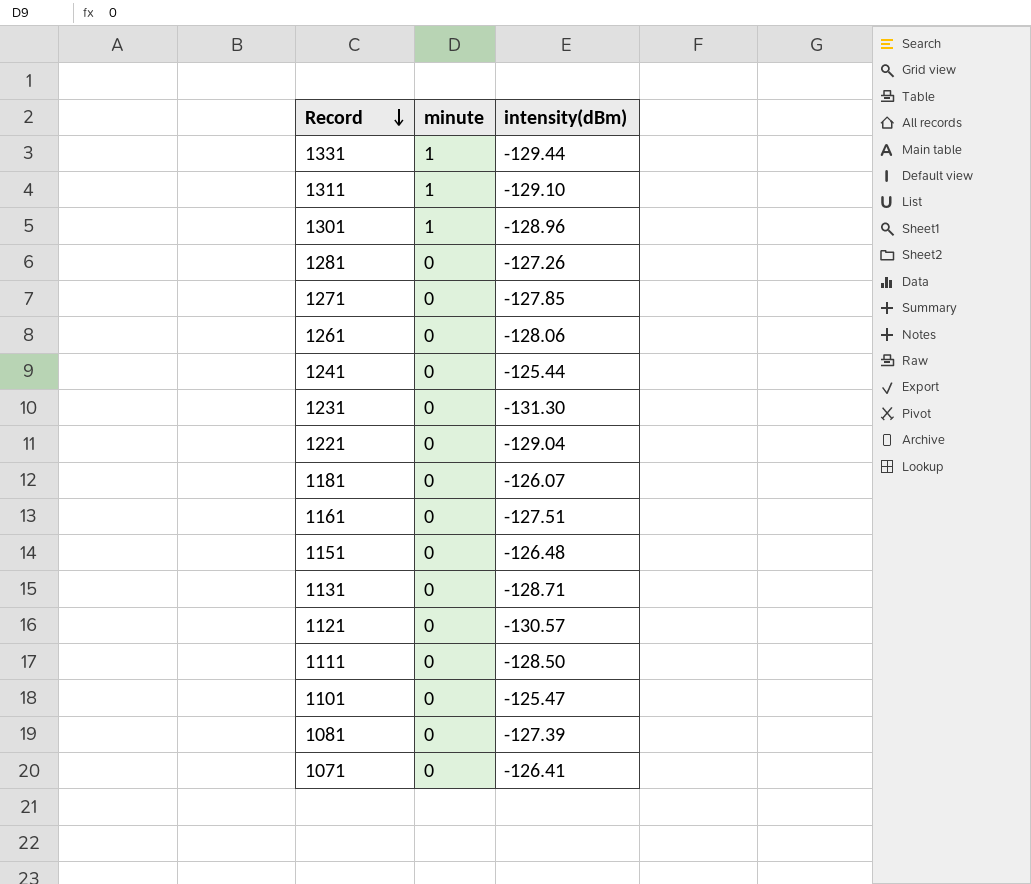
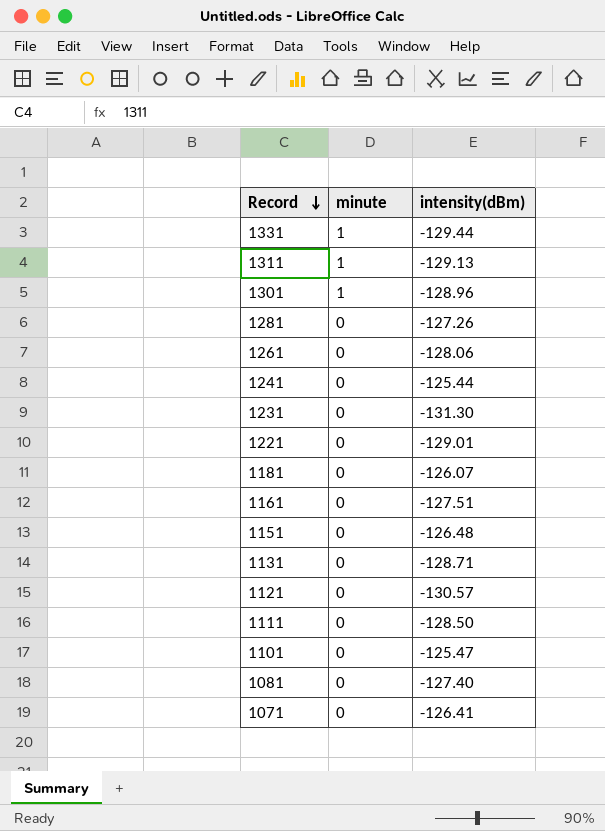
row 1271: 0 | -127.85 -> none
1311 | intensity(dBm): -129.10 -> -129.13
1221 | intensity(dBm): -129.04 -> -129.01
1081 | intensity(dBm): -127.39 -> -127.40

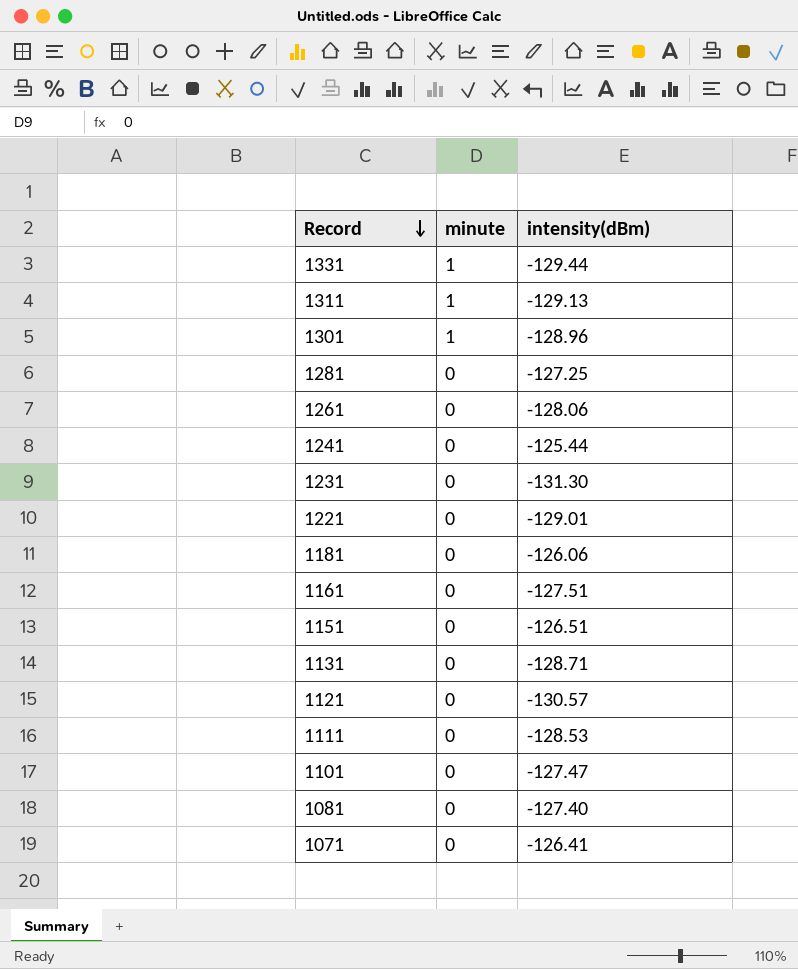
1281 | intensity(dBm): -127.26 -> -127.25
1181 | intensity(dBm): -126.07 -> -126.06
1151 | intensity(dBm): -126.48 -> -126.51
1111 | intensity(dBm): -128.50 -> -128.53
1101 | intensity(dBm): -125.47 -> -127.47

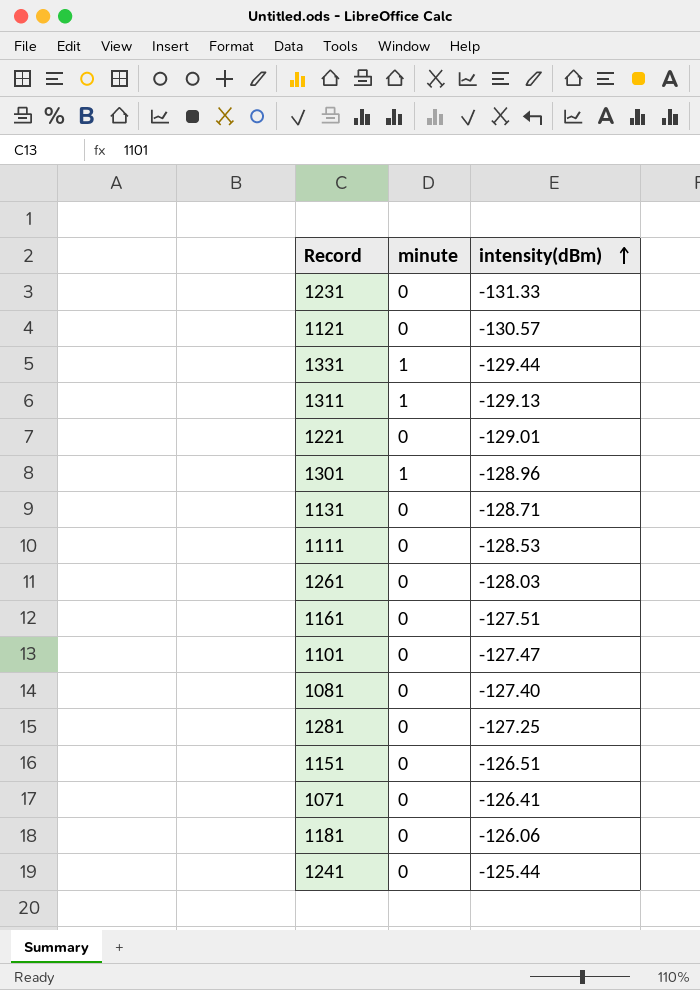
row order: Record descending -> intensity(dBm) ascending
1231 | intensity(dBm): -131.30 -> -131.33
1261 | intensity(dBm): -128.06 -> -128.03

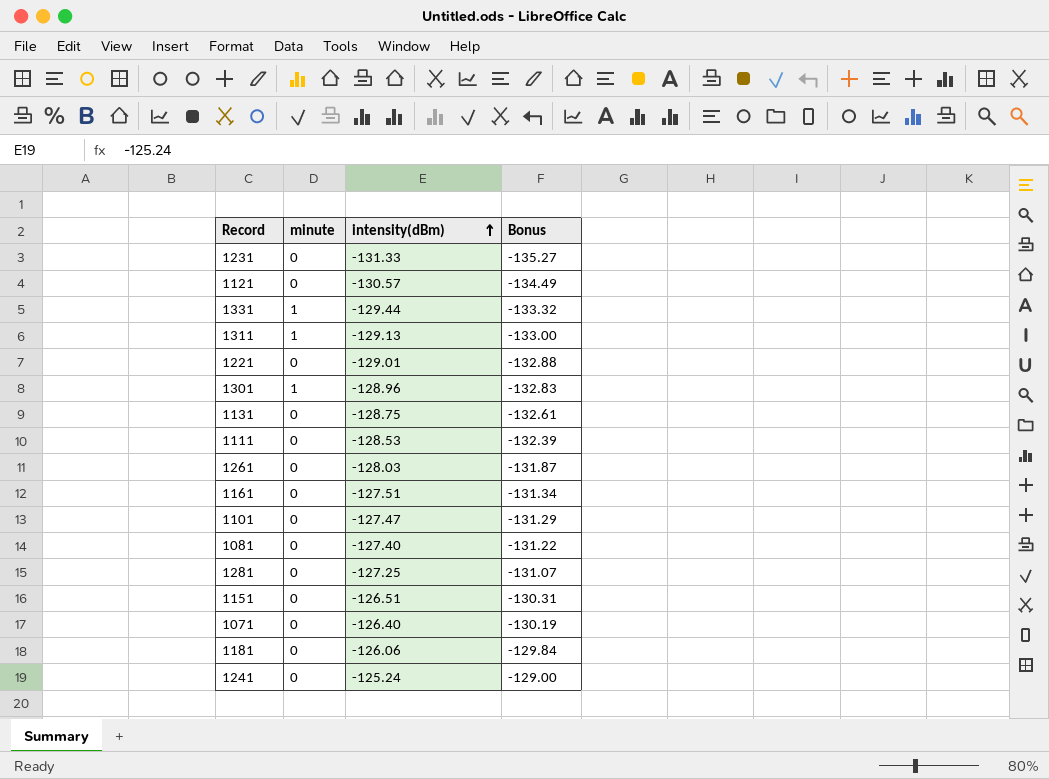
column Bonus | formula: none -> [intensity(dBm)] * 1.03
1131 | intensity(dBm): -128.71 -> -128.75
1071 | intensity(dBm): -126.41 -> -126.40
1241 | intensity(dBm): -125.44 -> -125.24

